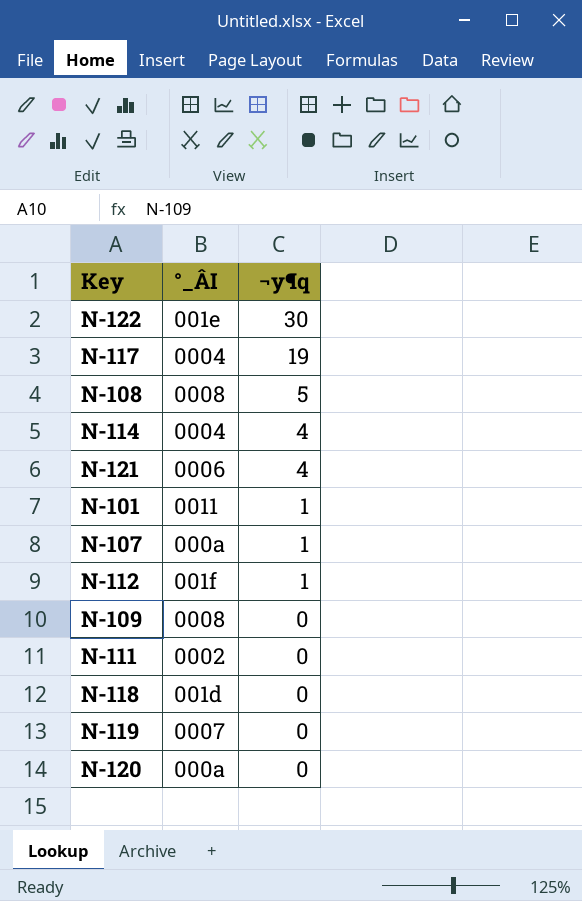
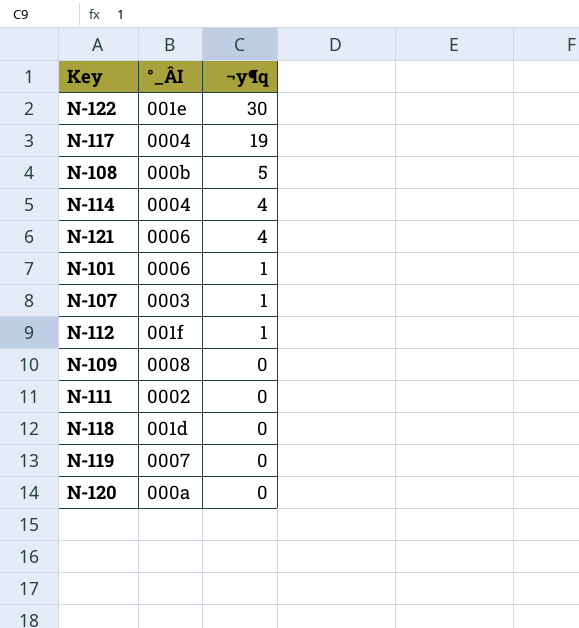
N-108 | °_ÂI: 0008 -> 000b
N-101 | °_ÂI: 0011 -> 0006
N-107 | °_ÂI: 000a -> 0003

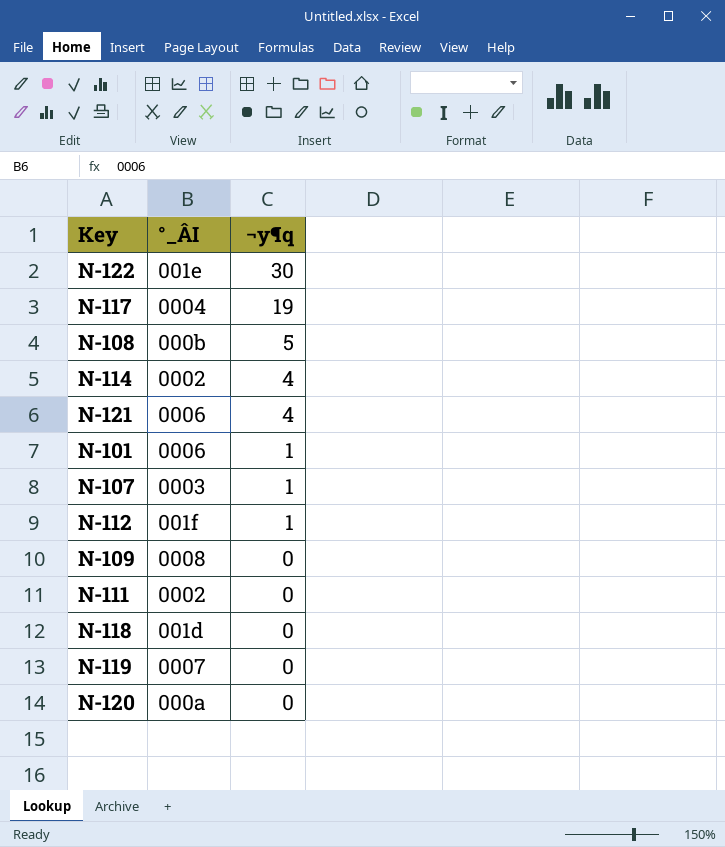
N-114 | °_ÂI: 0004 -> 0002

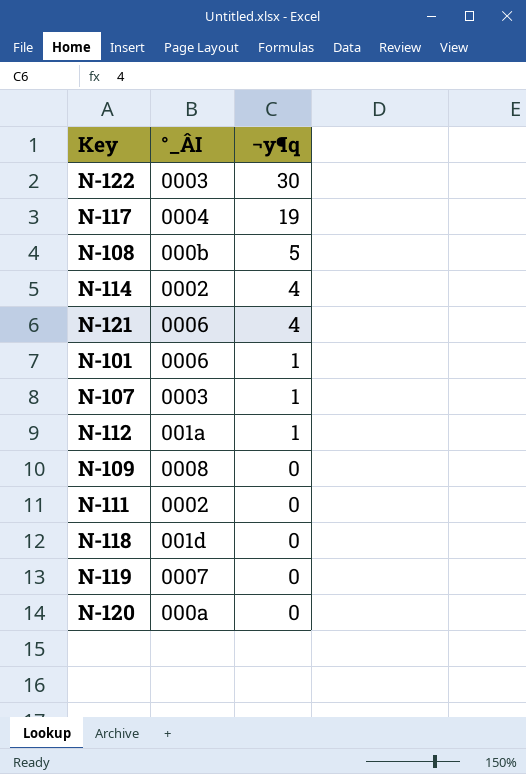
N-122 | °_ÂI: 001e -> 0003
N-112 | °_ÂI: 001f -> 001a

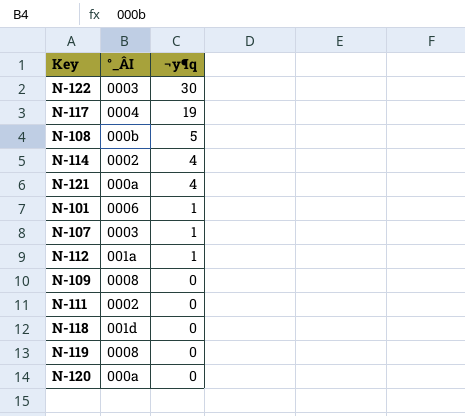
N-121 | °_ÂI: 0006 -> 000a
N-119 | °_ÂI: 0007 -> 0008

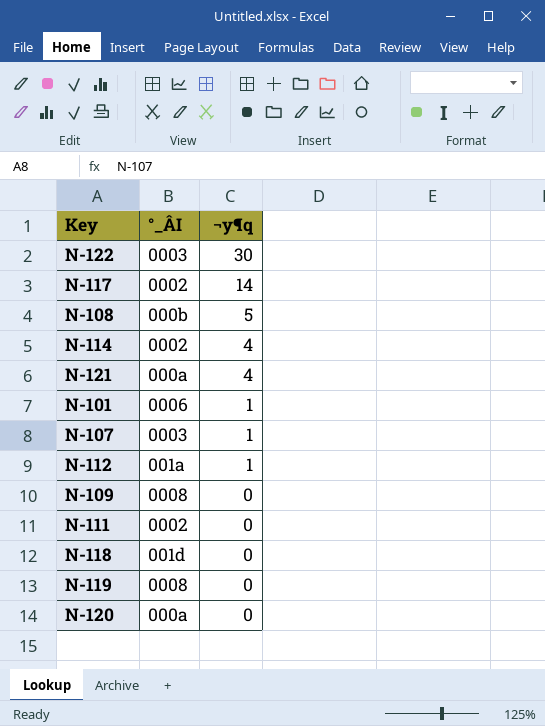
N-117 | °_ÂI: 0004 -> 0002
N-117 | ¬y¶q: 19 -> 14

